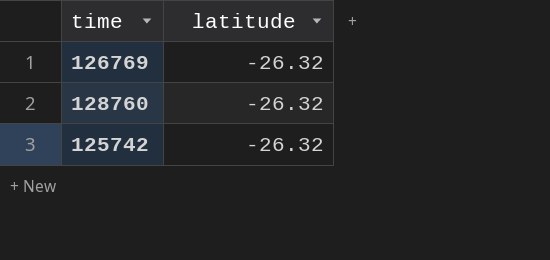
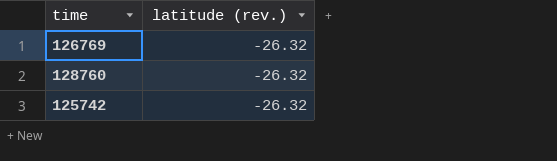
column name: latitude -> latitude (rev.)

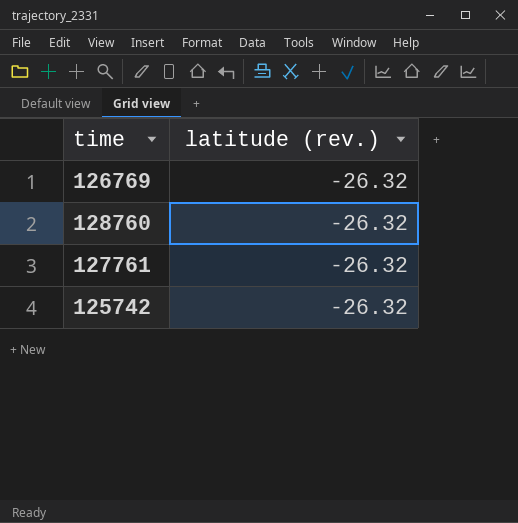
row 127761: none -> -26.32

